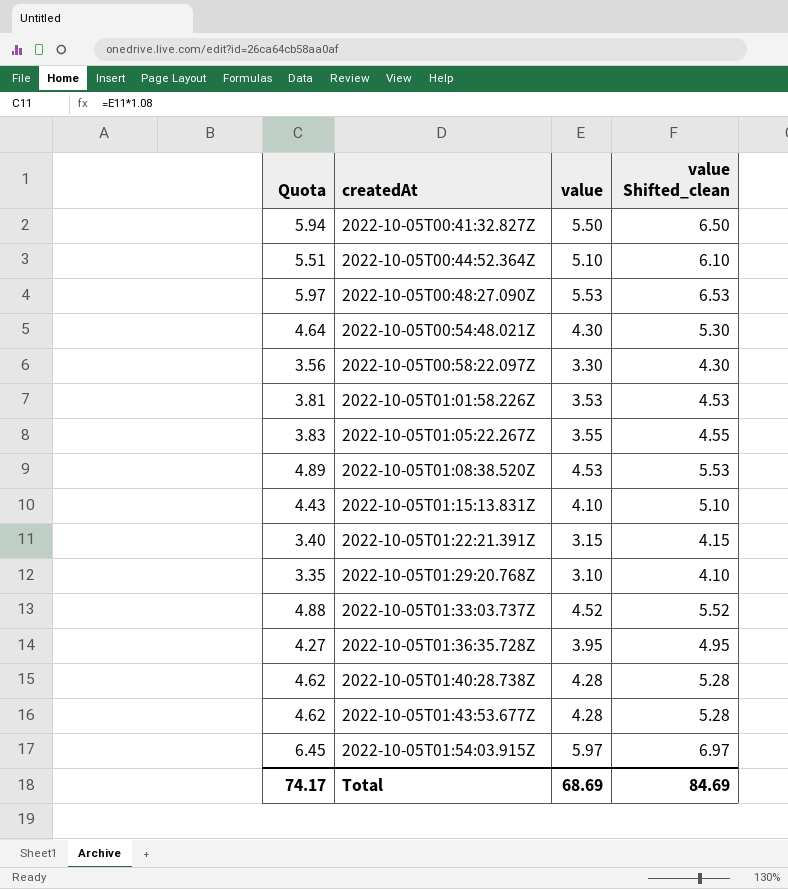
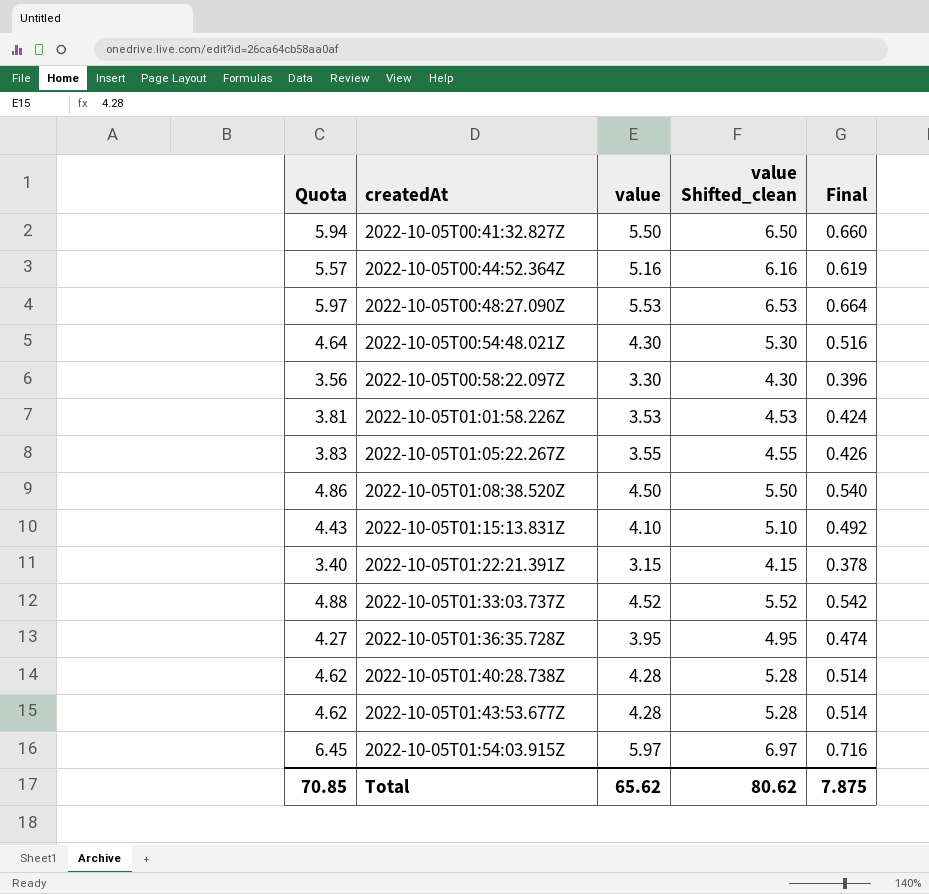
column Final | formula: none -> [value] * 0.12
row 2022-10-05T01:29:20.768Z: 3.35 | 3.10 | 4.10 -> none
2022-10-05T00:44:52.364Z | Quota: 5.51 -> 5.57
2022-10-05T00:44:52.364Z | value: 5.10 -> 5.16
2022-10-05T00:44:52.364Z | value Shifted_clean: 6.10 -> 6.16
2022-10-05T01:08:38.520Z | Quota: 4.89 -> 4.86
2022-10-05T01:08:38.520Z | value: 4.53 -> 4.50
2022-10-05T01:08:38.520Z | value Shifted_clean: 5.53 -> 5.50
Total | Quota: 74.17 -> 70.85
Total | value: 68.69 -> 65.62
Total | value Shifted_clean: 84.69 -> 80.62

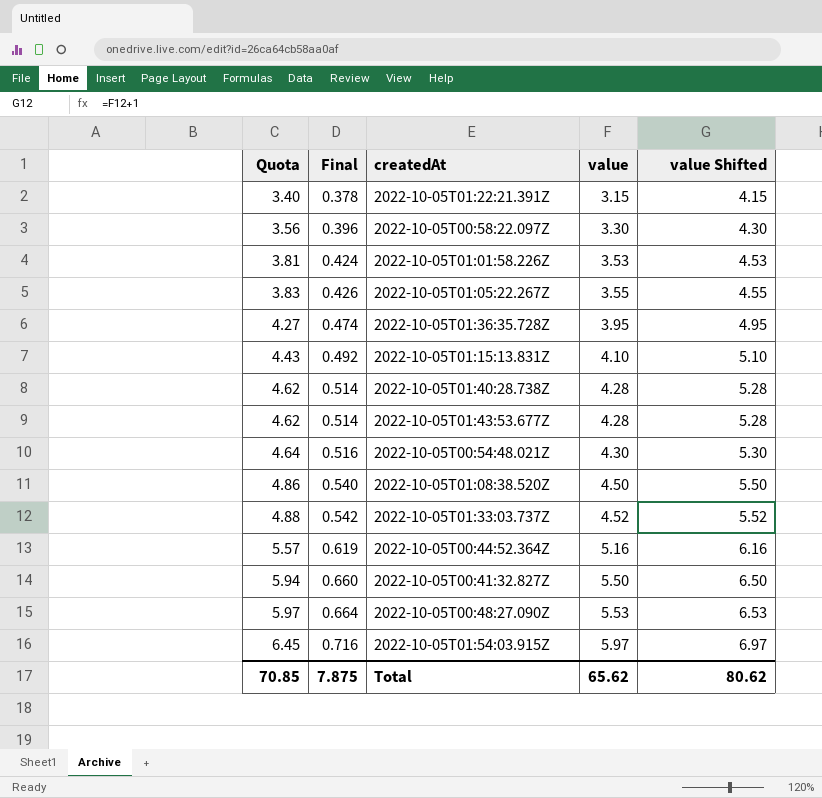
row order: createdAt ascending -> Quota ascending
column Final | position: 5 -> 2
column name: value Shifted_clean -> value Shifted

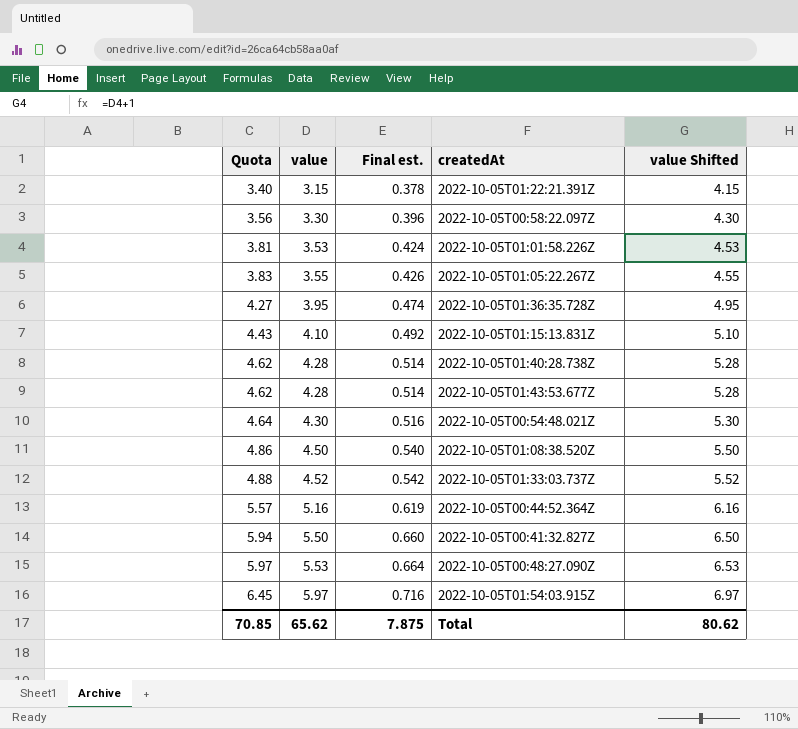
column value | position: 4 -> 2
column name: Final -> Final est.

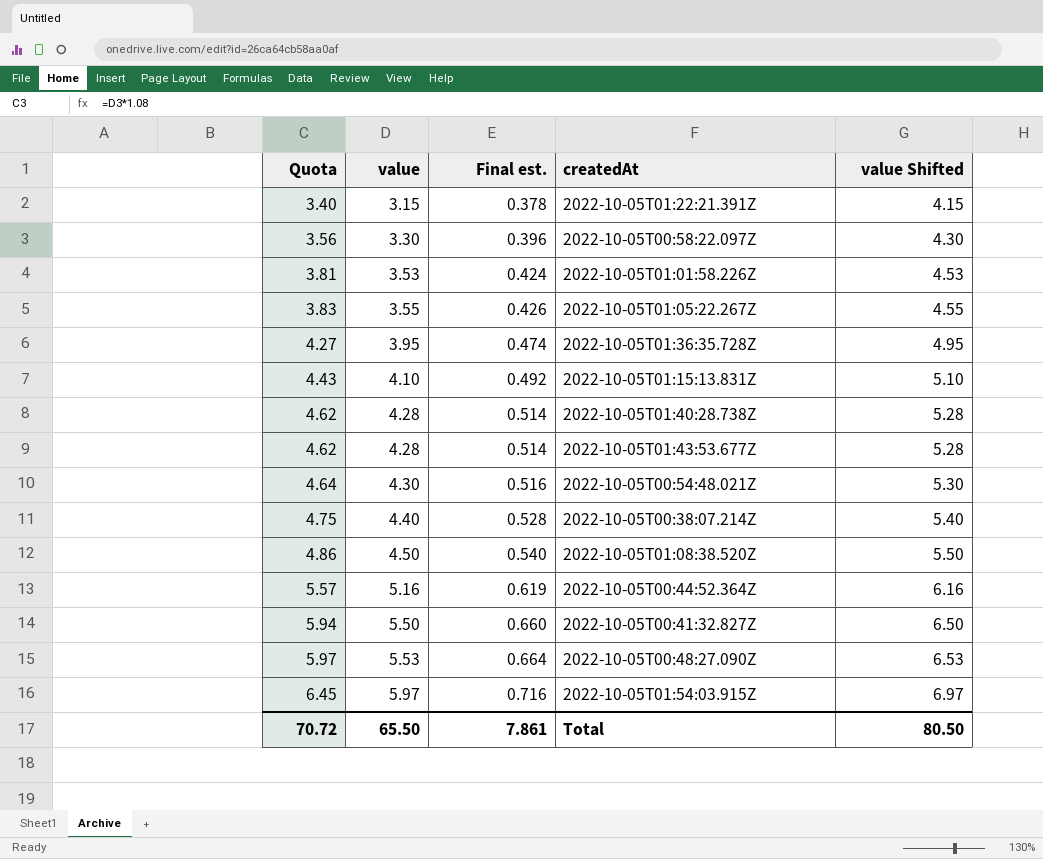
row 2022-10-05T01:33:03.737Z: 4.88 | 4.52 | 0.542 | 5.52 -> none
row 2022-10-05T00:38:07.214Z: none -> 4.75 | 4.40 | 0.528 | 5.40
Total | Quota: 70.85 -> 70.72
Total | value: 65.62 -> 65.50
Total | Final est.: 7.875 -> 7.861
Total | value Shifted: 80.62 -> 80.50

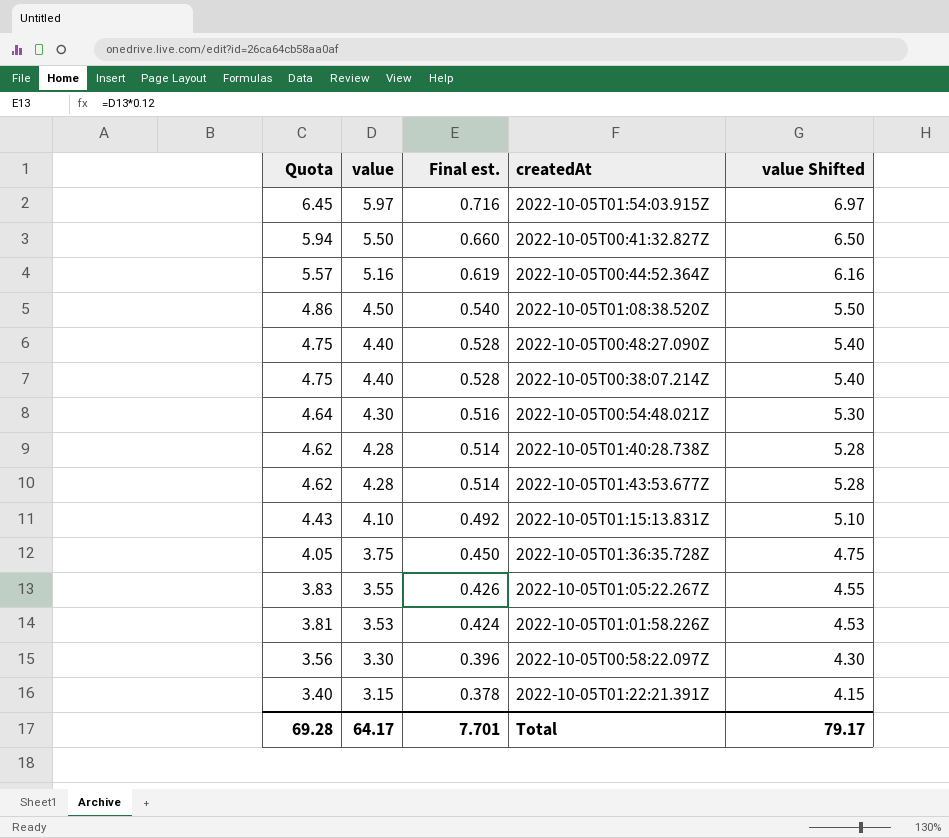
row order: Quota ascending -> Quota descending
2022-10-05T00:48:27.090Z | Quota: 5.97 -> 4.75
2022-10-05T00:48:27.090Z | value: 5.53 -> 4.40
2022-10-05T00:48:27.090Z | Final est.: 0.664 -> 0.528
2022-10-05T00:48:27.090Z | value Shifted: 6.53 -> 5.40
2022-10-05T01:36:35.728Z | Quota: 4.27 -> 4.05
2022-10-05T01:36:35.728Z | value: 3.95 -> 3.75
2022-10-05T01:36:35.728Z | Final est.: 0.474 -> 0.450
2022-10-05T01:36:35.728Z | value Shifted: 4.95 -> 4.75
Total | Quota: 70.72 -> 69.28
Total | value: 65.50 -> 64.17
Total | Final est.: 7.861 -> 7.701
Total | value Shifted: 80.50 -> 79.17

